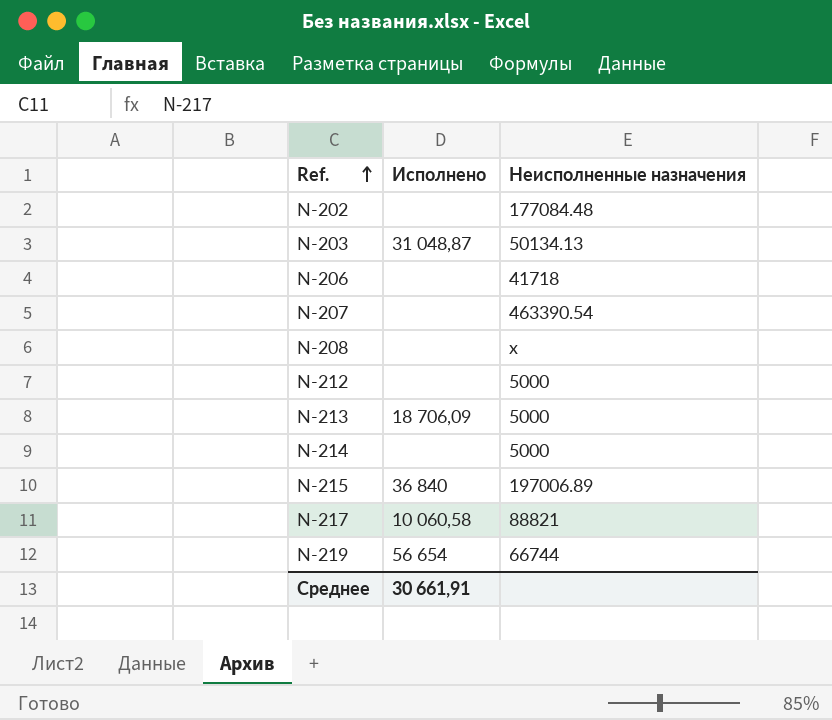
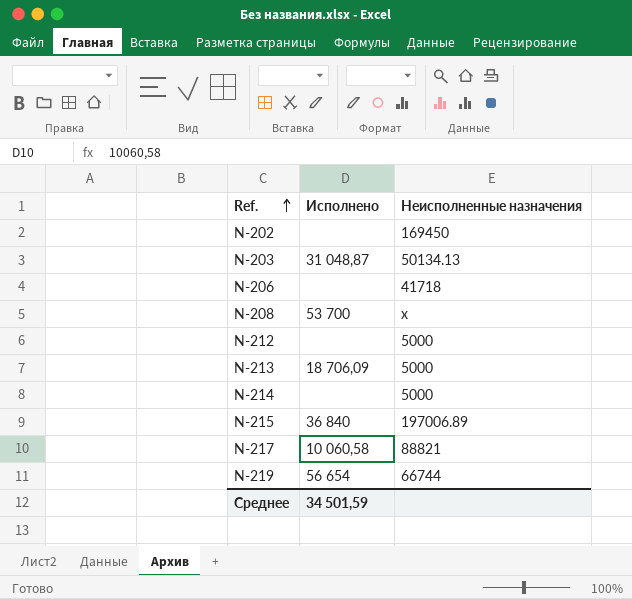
row N-207: none | 463390.54 -> none
N-202 | Неисполненные назначения: 177084.48 -> 169450
N-208 | Исполнено: none -> 53 700
Среднее | Исполнено: 30 661,91 -> 34 501,59

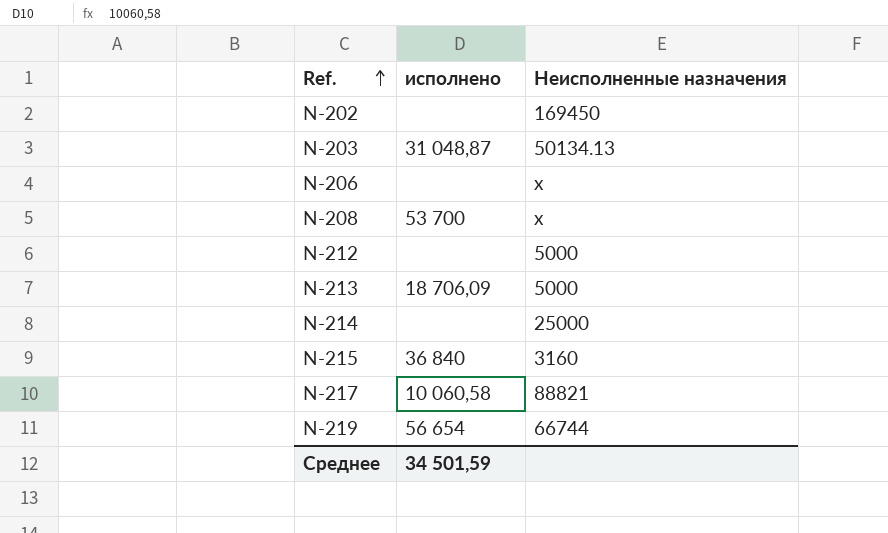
column name: Исполнено -> исполнено
N-206 | Неисполненные назначения: 41718 -> x
N-214 | Неисполненные назначения: 5000 -> 25000
N-215 | Неисполненные назначения: 197006.89 -> 3160

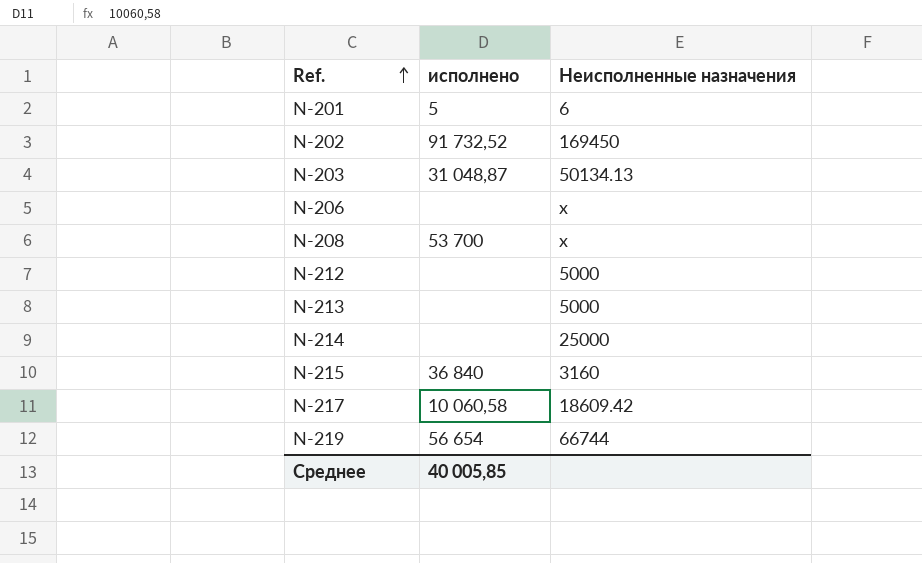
row N-201: none -> 5 | 6
N-202 | исполнено: none -> 91 732,52
N-213 | исполнено: 18 706,09 -> none
N-217 | Неисполненные назначения: 88821 -> 18609.42
Среднее | исполнено: 34 501,59 -> 40 005,85

